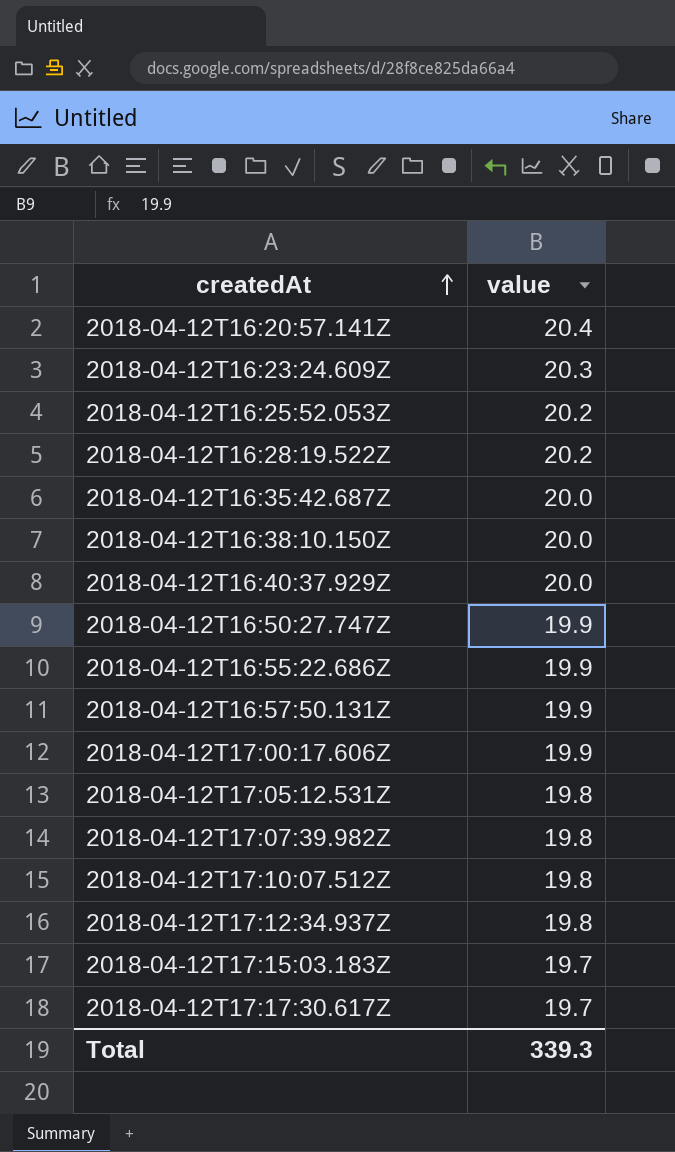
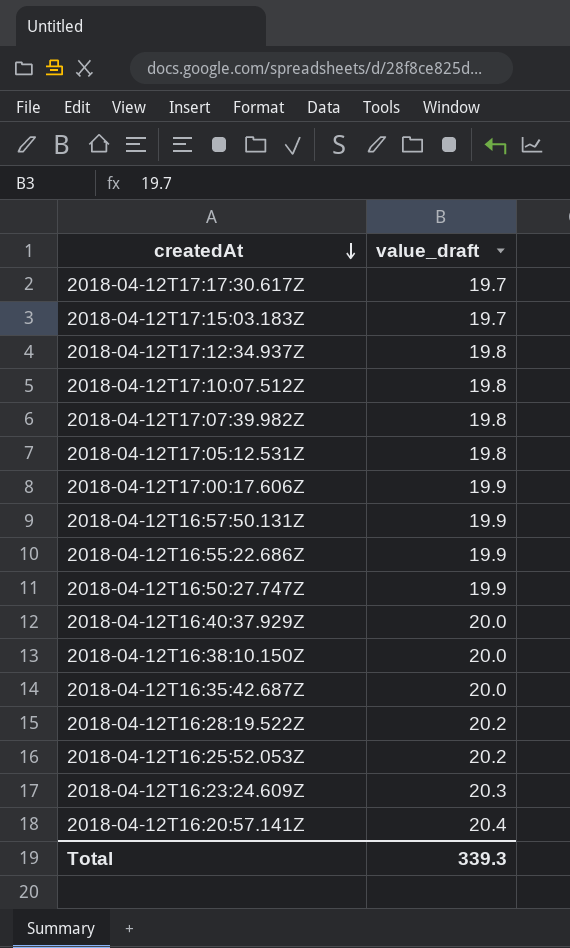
row order: createdAt ascending -> createdAt descending
column name: value -> value_draft

